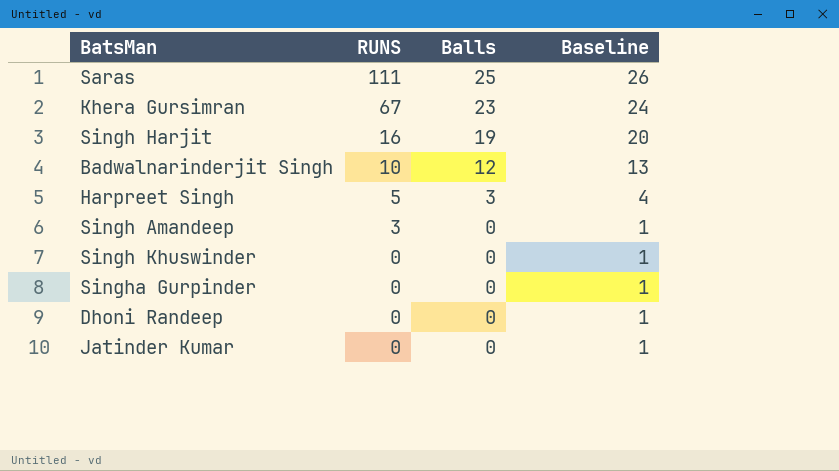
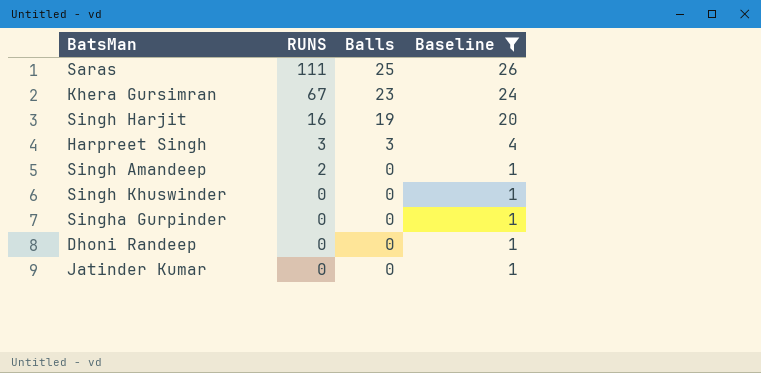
filter: none -> Baseline != 13
Harpreet Singh | RUNS: 5 -> 3
Singh Amandeep | RUNS: 3 -> 2

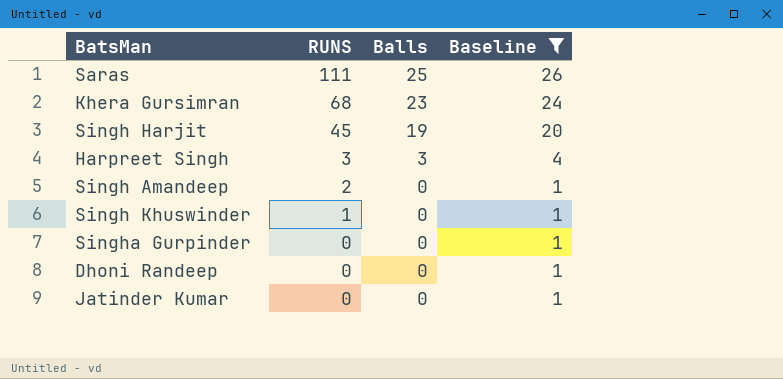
Khera Gursimran | RUNS: 67 -> 68
Singh Harjit | RUNS: 16 -> 45
Singh Khuswinder | RUNS: 0 -> 1

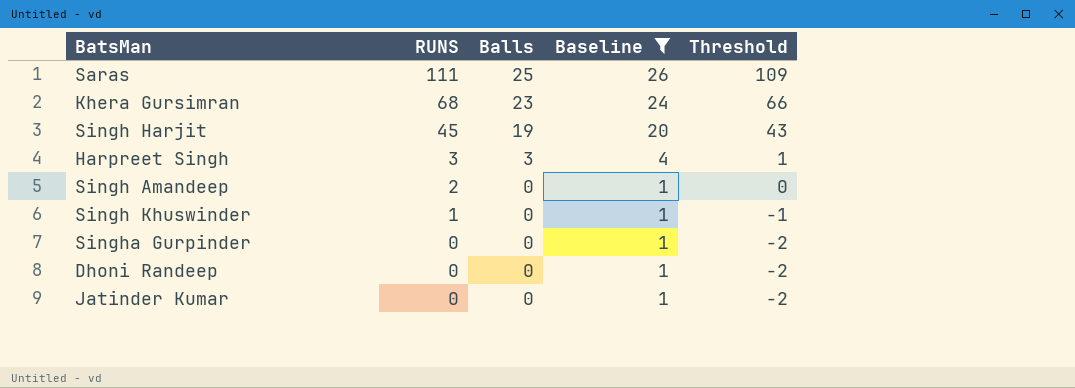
column Threshold | formula: none -> [RUNS] - 2

